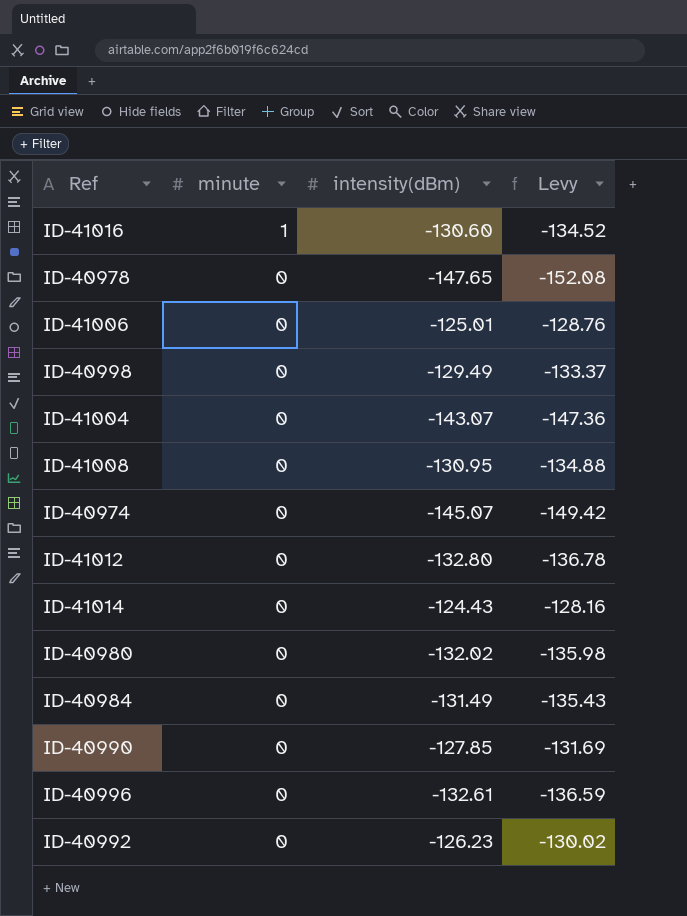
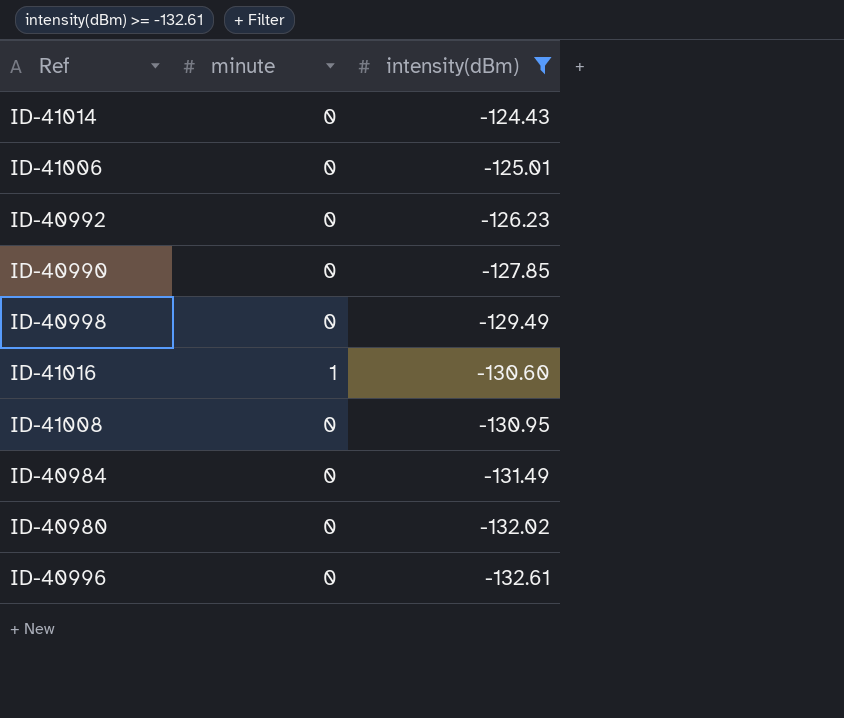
filter: none -> intensity(dBm) >= -132.61
row order: minute descending -> intensity(dBm) descending
column Levy | formula: [intensity(dBm)] * 1.03 -> none

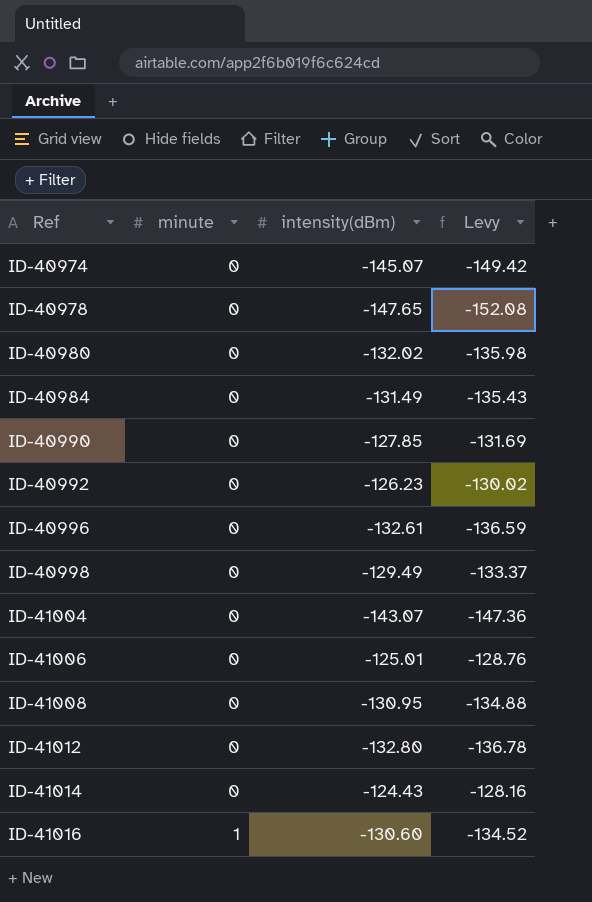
filter: intensity(dBm) >= -132.61 -> none
row order: intensity(dBm) descending -> Ref ascending
column Levy | formula: none -> [intensity(dBm)] * 1.03

